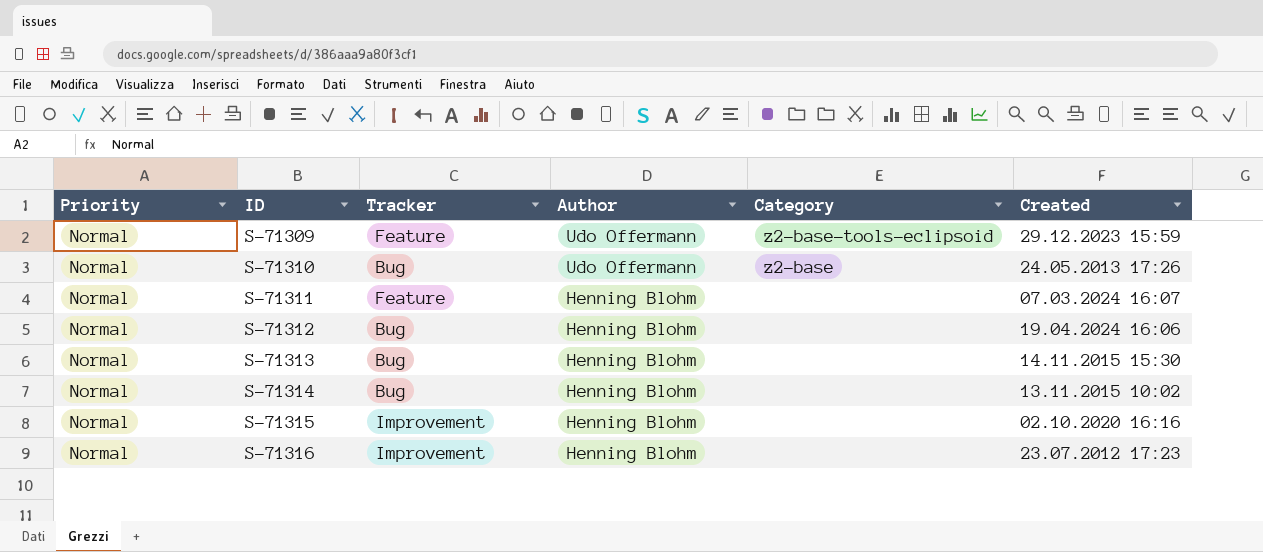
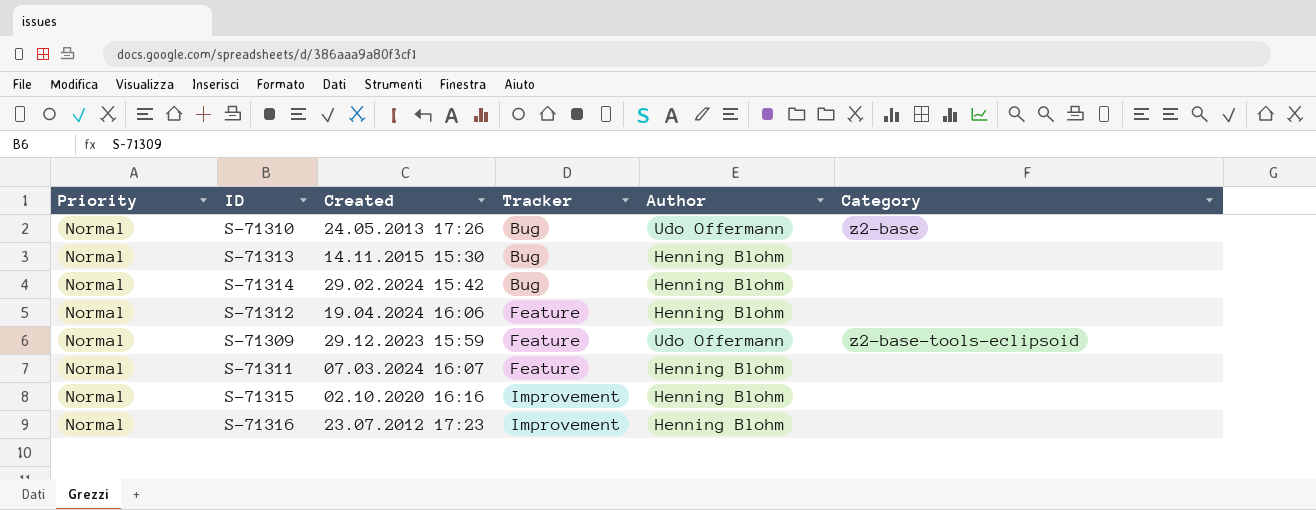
row order: ID ascending -> Tracker ascending
column Created | position: 6 -> 3
S-71314 | Created: 13.11.2015 10:02 -> 29.02.2024 15:42
S-71312 | Tracker: Bug -> Feature

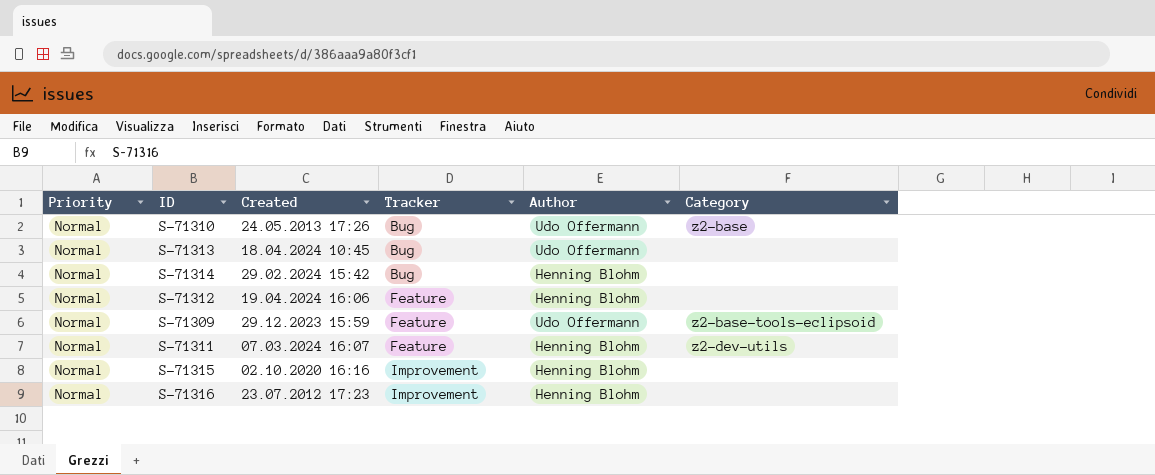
S-71313 | Created: 14.11.2015 15:30 -> 18.04.2024 10:45
S-71313 | Author: Henning Blohm -> Udo Offermann
S-71311 | Category: none -> z2-dev-utils

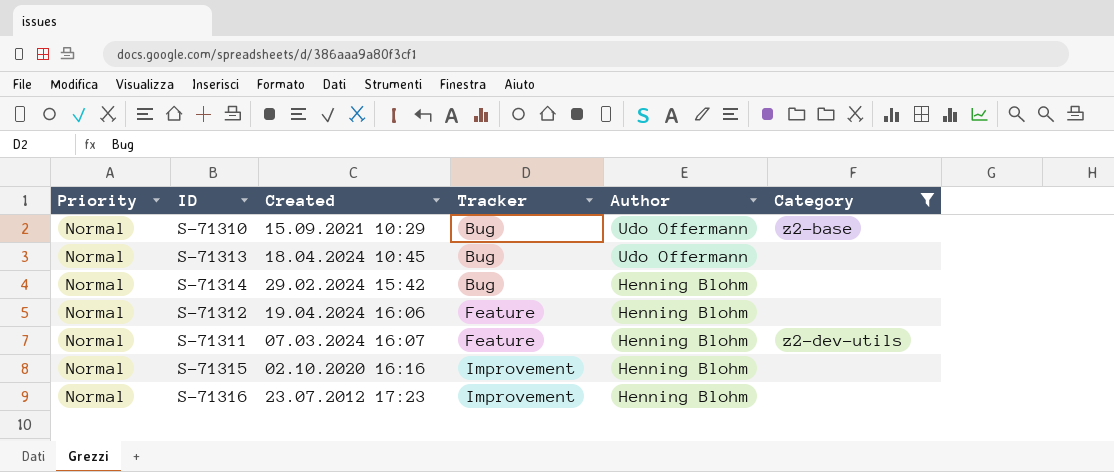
filter: none -> Category != z2-base-tools-eclipsoid
S-71310 | Created: 24.05.2013 17:26 -> 15.09.2021 10:29

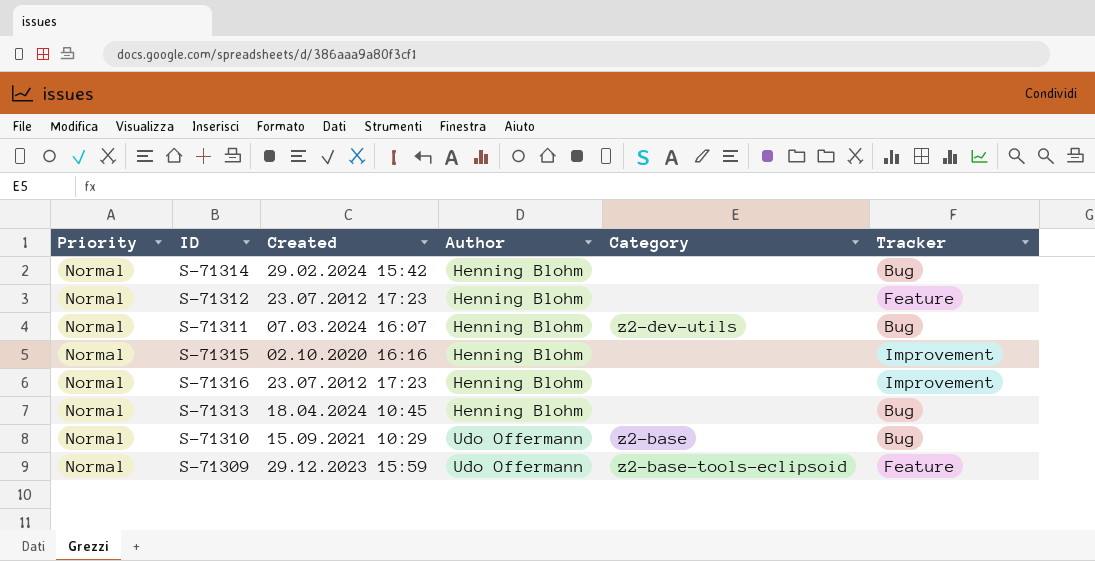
filter: Category != z2-base-tools-eclipsoid -> none
row order: Tracker ascending -> Author ascending
column Tracker | position: 4 -> 6
S-71312 | Created: 19.04.2024 16:06 -> 23.07.2012 17:23
S-71311 | Tracker: Feature -> Bug
S-71313 | Author: Udo Offermann -> Henning Blohm

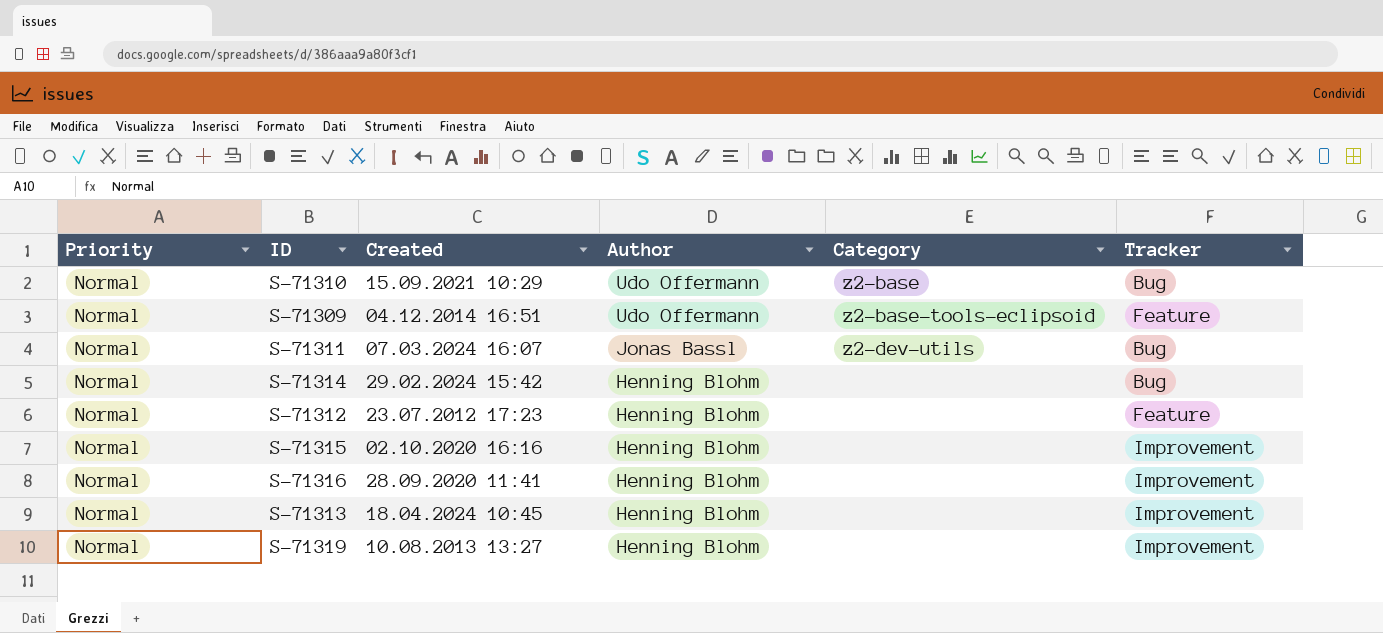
row order: Author ascending -> Author descending
S-71309 | Created: 29.12.2023 15:59 -> 04.12.2014 16:51
S-71311 | Author: Henning Blohm -> Jonas Bassl
S-71316 | Created: 23.07.2012 17:23 -> 28.09.2020 11:41
S-71313 | Tracker: Bug -> Improvement
row S-71319: none -> Normal | 10.08.2013 13:27 | Henning Blohm | none | Improvement

